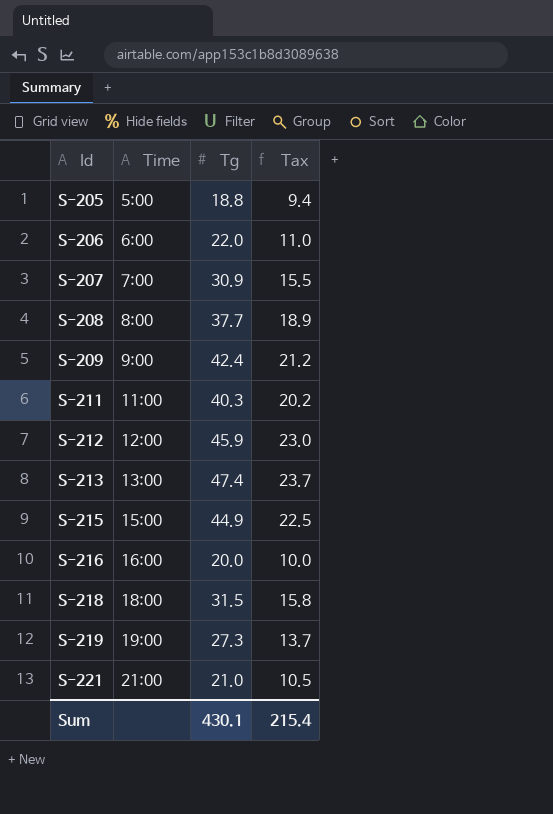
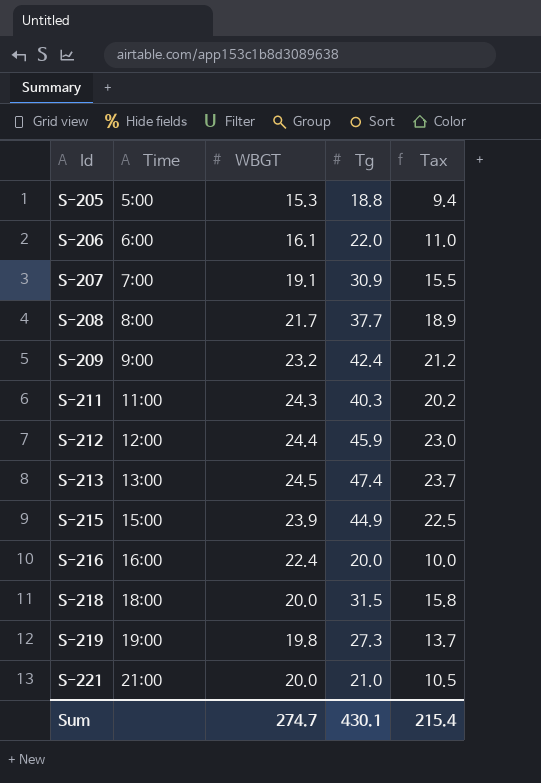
column WBGT | position: none -> 3

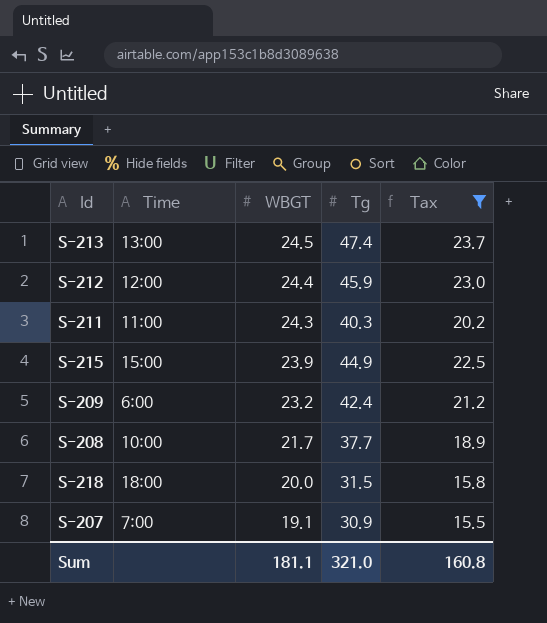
filter: none -> Tax >= 15.5
row order: Id ascending -> WBGT descending
S-209 | Time: 9:00 -> 6:00
S-208 | Time: 8:00 -> 10:00
Sum | WBGT: 274.7 -> 181.1
Sum | Tg: 430.1 -> 321.0
Sum | Tax: 215.4 -> 160.8

